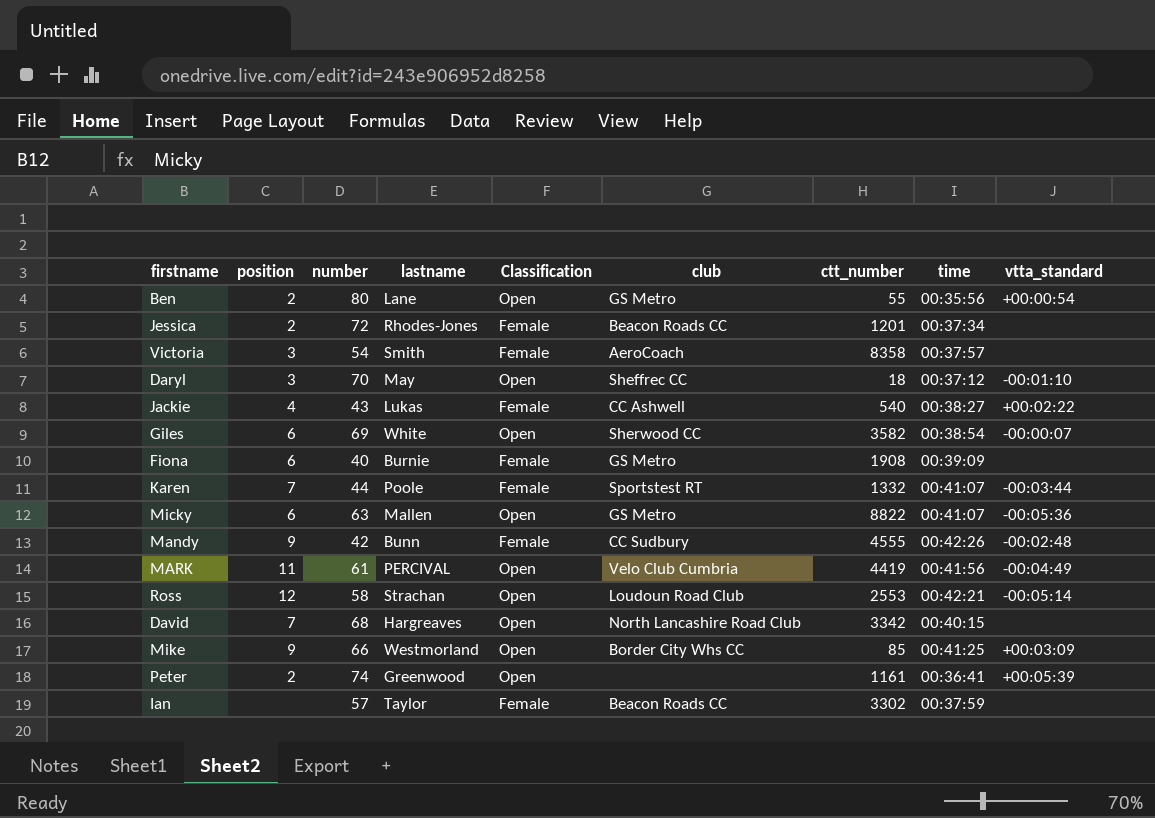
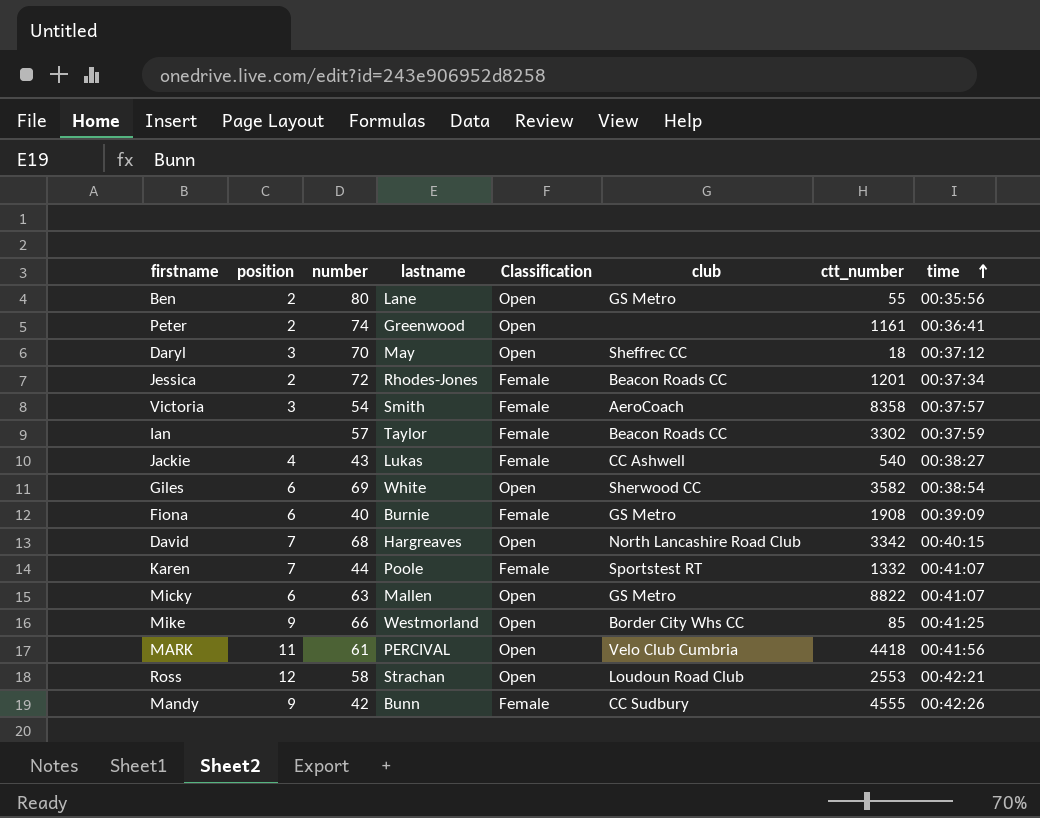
row order: none -> time ascending
column vtta_standard | position: 9 -> none
MARK | ctt_number: 4419 -> 4418

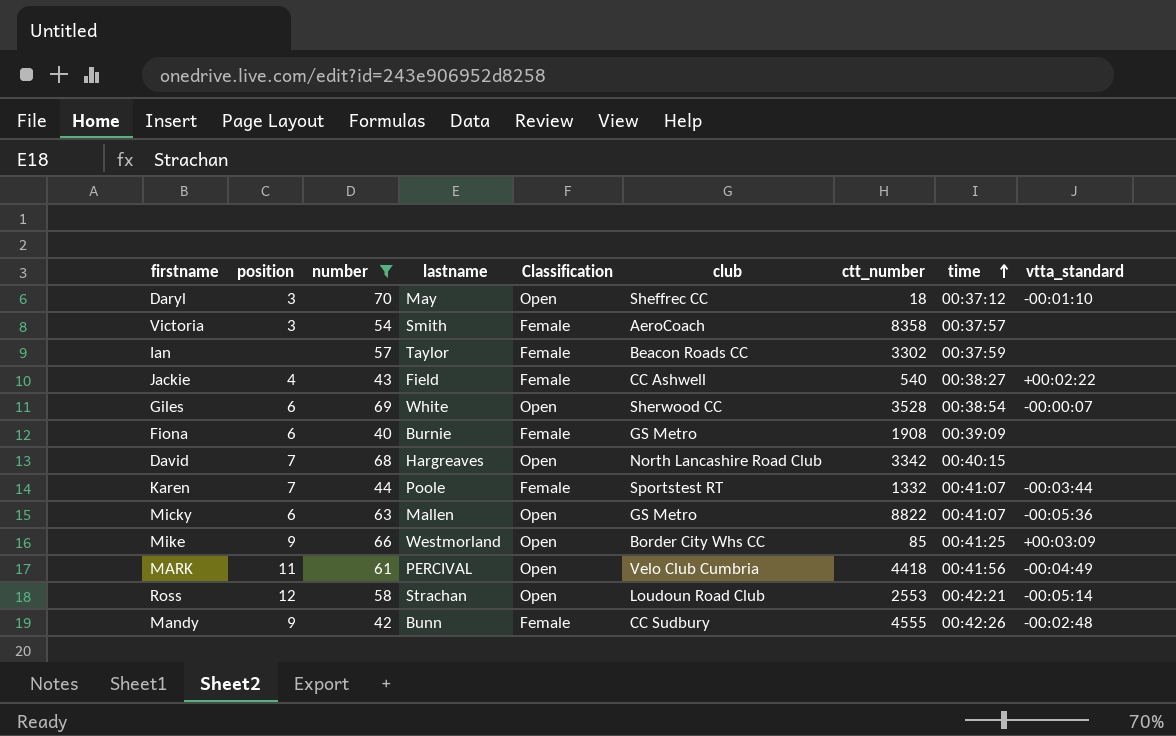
filter: none -> number <= 70
column vtta_standard | position: none -> 9
Jackie | lastname: Lukas -> Field
Giles | ctt_number: 3582 -> 3528

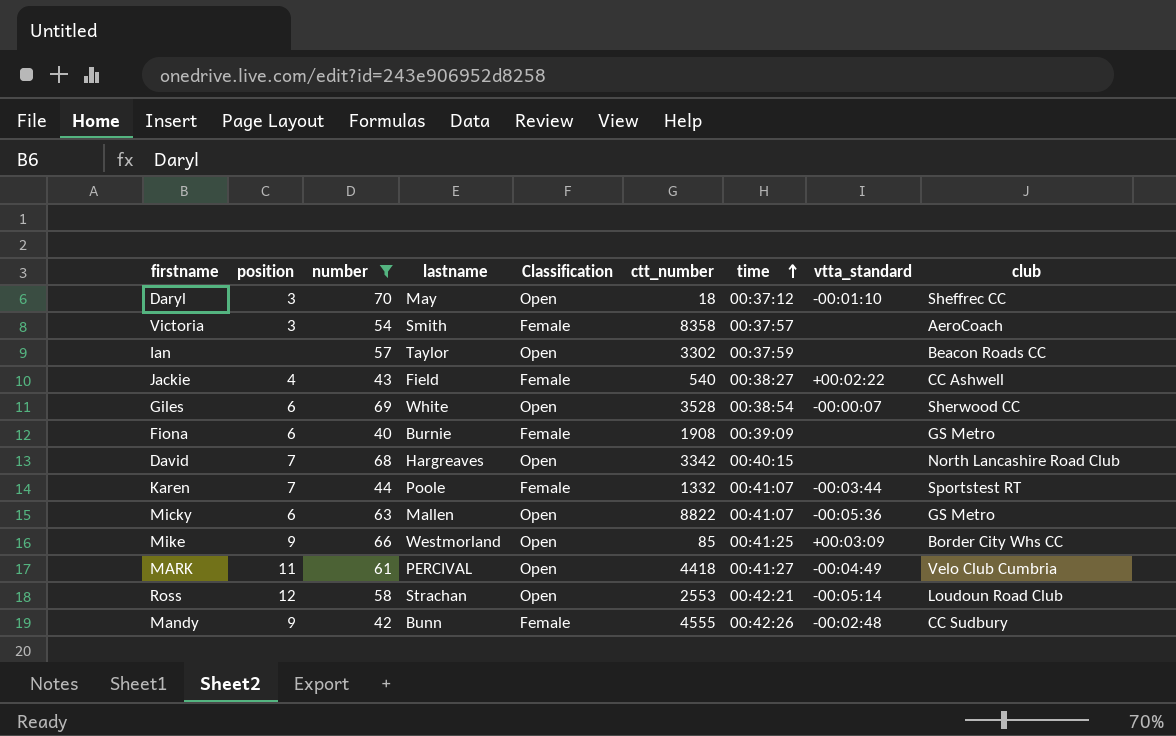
column club | position: 6 -> 9
Ian | Classification: Female -> Open
MARK | time: 00:41:56 -> 00:41:27

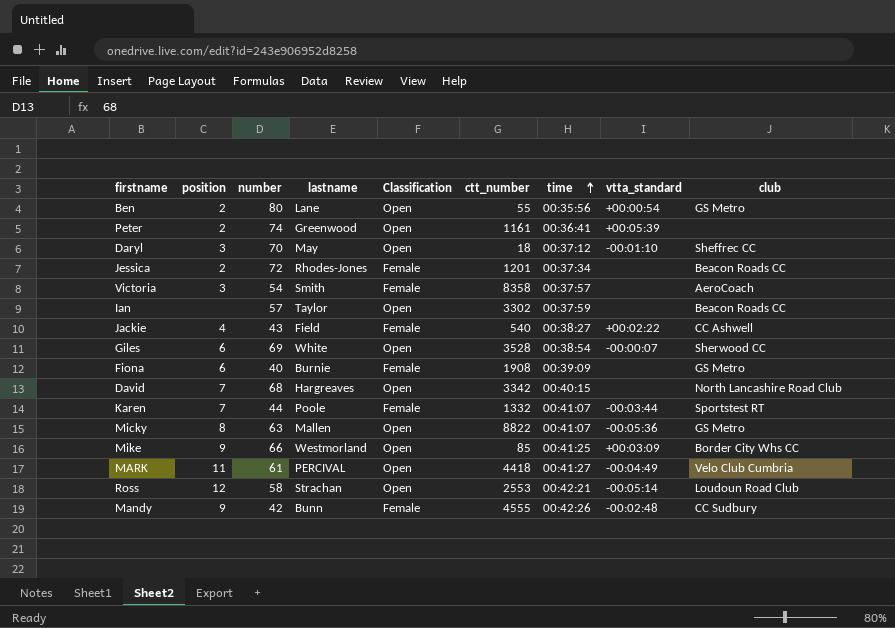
filter: number <= 70 -> none
Micky | position: 6 -> 8

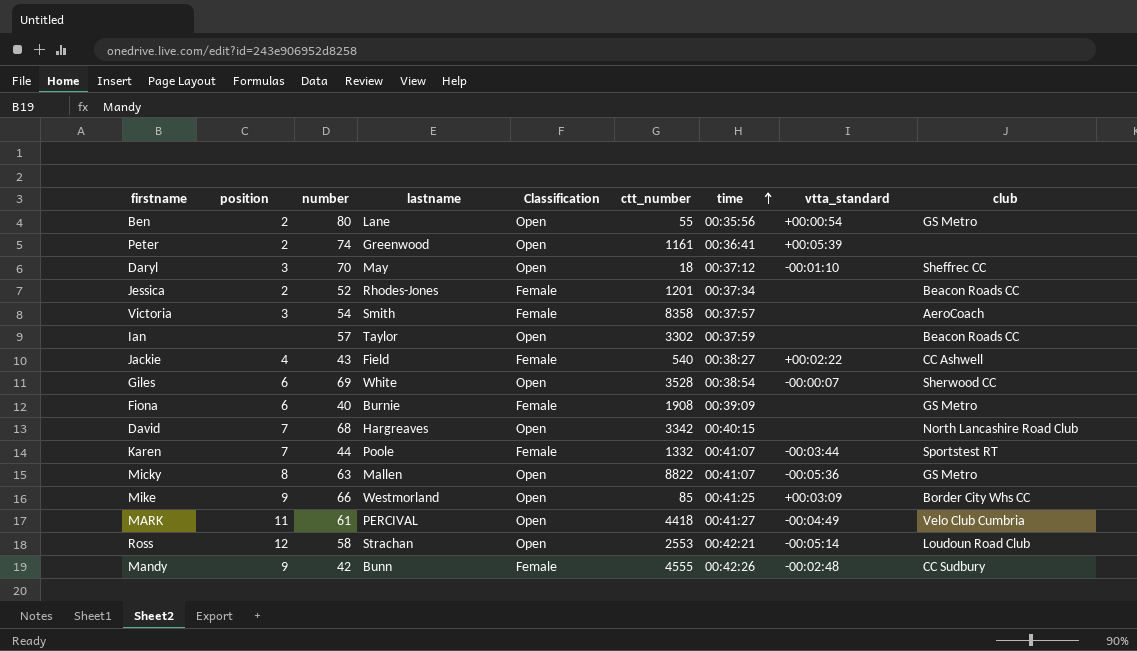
Jessica | number: 72 -> 52

